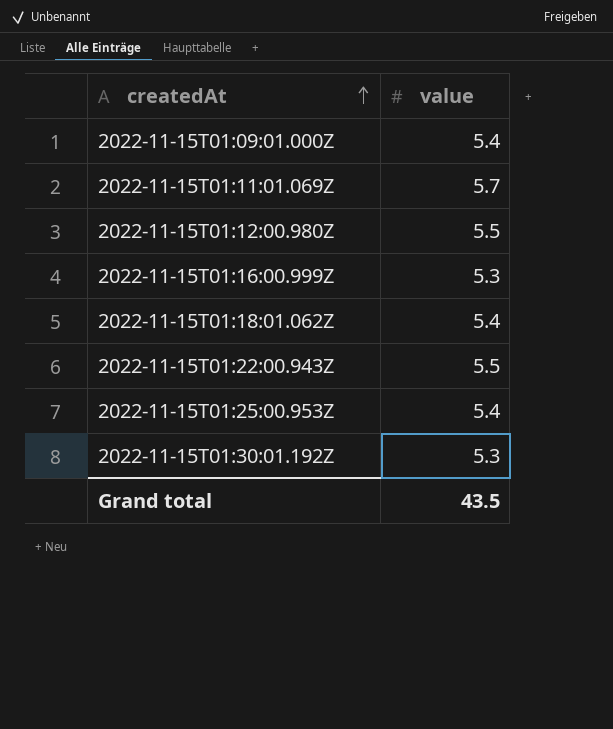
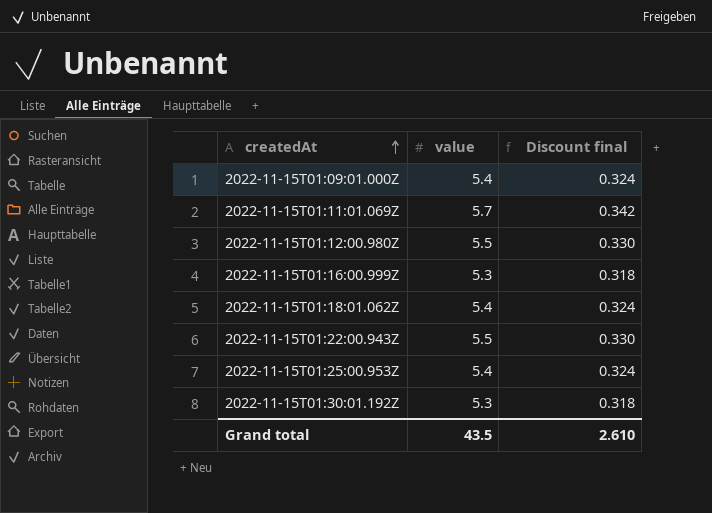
column Discount final | formula: none -> [value] * 0.06

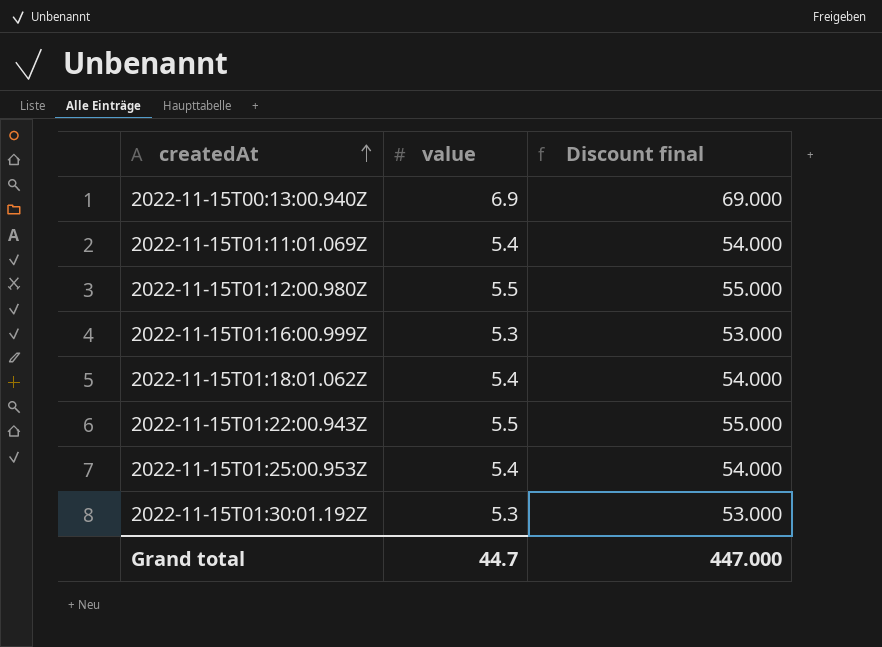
column Discount final | formula: [value] * 0.06 -> [value] * 10
row 2022-11-15T01:09:01.000Z: 5.4 | 0.324 -> none
row 2022-11-15T00:13:00.940Z: none -> 6.9 | 69.000
2022-11-15T01:11:01.069Z | value: 5.7 -> 5.4
Grand total | value: 43.5 -> 44.7
Grand total | Discount final: 2.610 -> 447.000

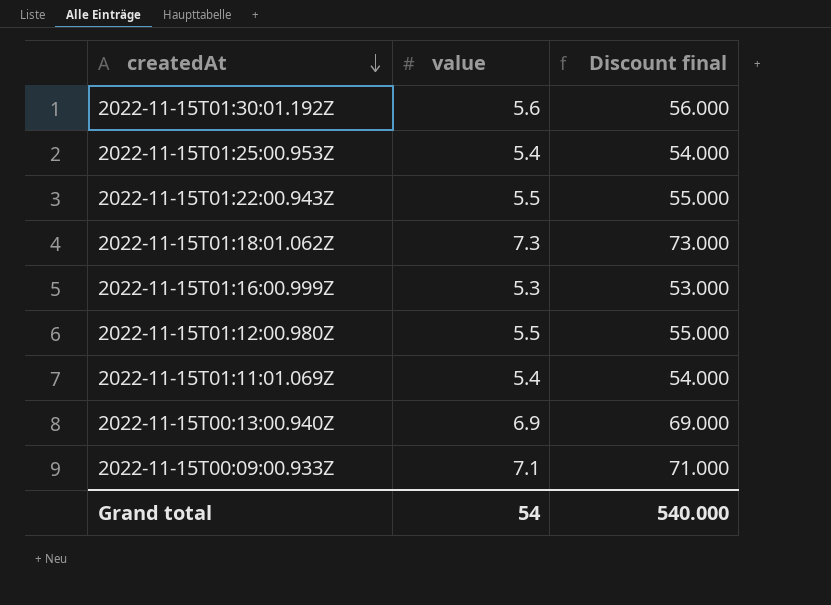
row order: createdAt ascending -> createdAt descending
2022-11-15T01:30:01.192Z | value: 5.3 -> 5.6
2022-11-15T01:30:01.192Z | Discount final: 53.000 -> 56.000
2022-11-15T01:18:01.062Z | value: 5.4 -> 7.3
2022-11-15T01:18:01.062Z | Discount final: 54.000 -> 73.000
row 2022-11-15T00:09:00.933Z: none -> 7.1 | 71.000
Grand total | value: 44.7 -> 54
Grand total | Discount final: 447.000 -> 540.000

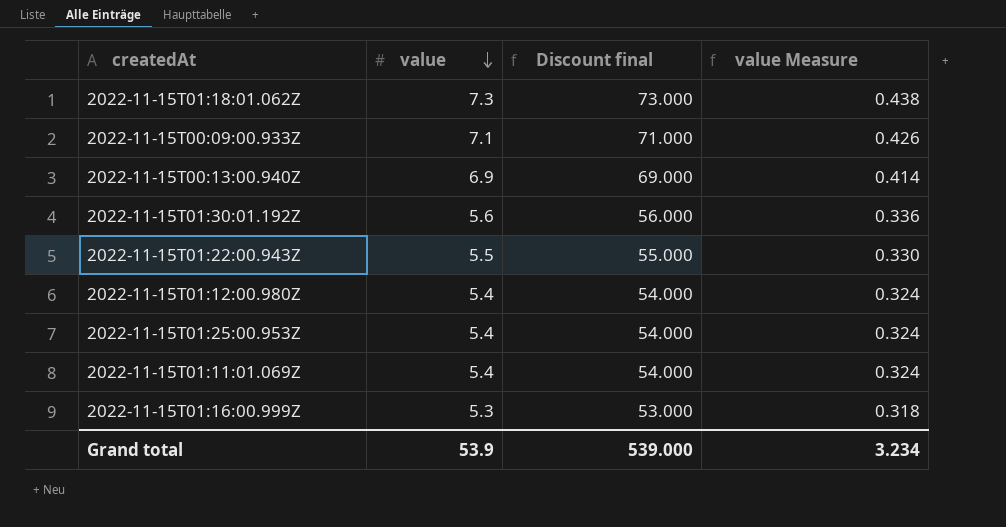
row order: createdAt descending -> value descending
column value Measure | formula: none -> [value] * 0.06
2022-11-15T01:12:00.980Z | value: 5.5 -> 5.4
2022-11-15T01:12:00.980Z | Discount final: 55.000 -> 54.000
Grand total | value: 54 -> 53.9
Grand total | Discount final: 540.000 -> 539.000

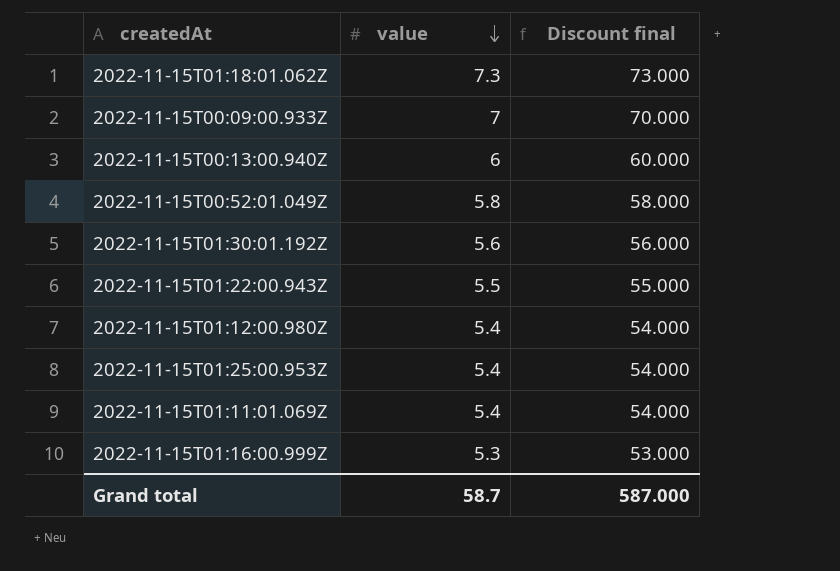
column value Measure | formula: [value] * 0.06 -> none
2022-11-15T00:09:00.933Z | value: 7.1 -> 7
2022-11-15T00:09:00.933Z | Discount final: 71.000 -> 70.000
2022-11-15T00:13:00.940Z | value: 6.9 -> 6
2022-11-15T00:13:00.940Z | Discount final: 69.000 -> 60.000
row 2022-11-15T00:52:01.049Z: none -> 5.8 | 58.000
Grand total | value: 53.9 -> 58.7
Grand total | Discount final: 539.000 -> 587.000

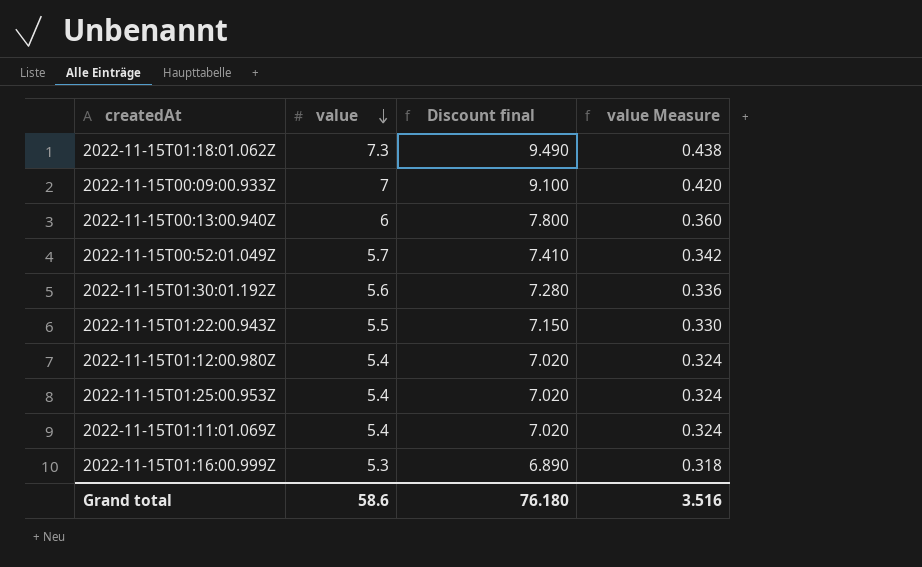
column Discount final | formula: [value] * 10 -> [value] * 1.3
column value Measure | formula: none -> [value] * 0.06
2022-11-15T00:52:01.049Z | value: 5.8 -> 5.7
Grand total | value: 58.7 -> 58.6
Grand total | Discount final: 587.000 -> 76.180

